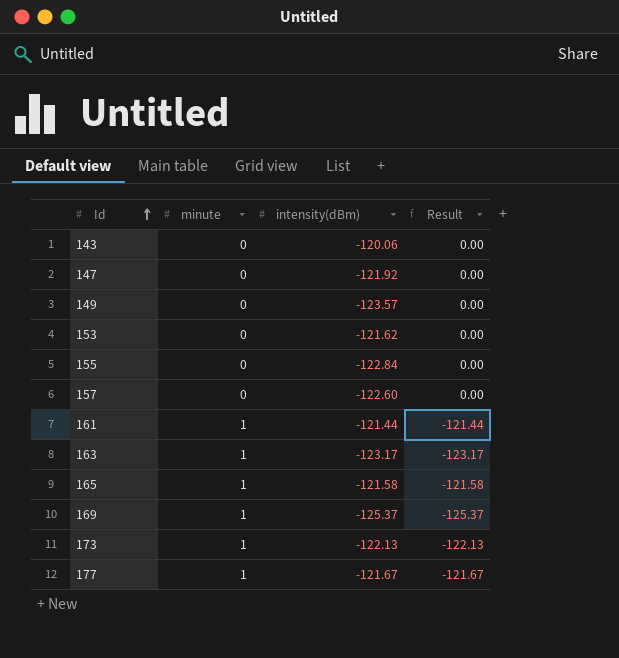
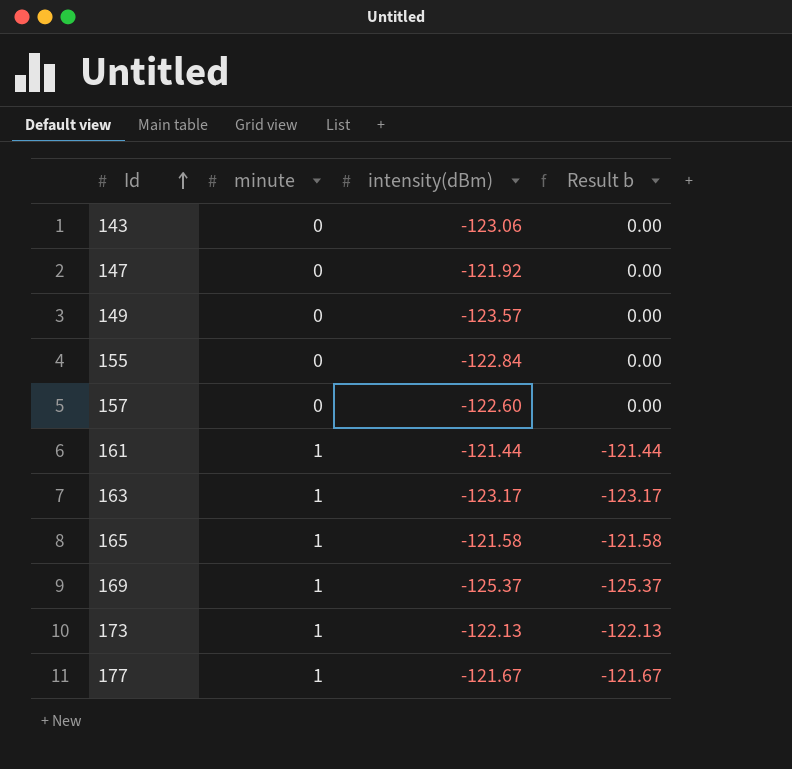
column name: Result -> Result b
row 153: 0 | -121.62 | 0.00 -> none
143 | intensity(dBm): -120.06 -> -123.06

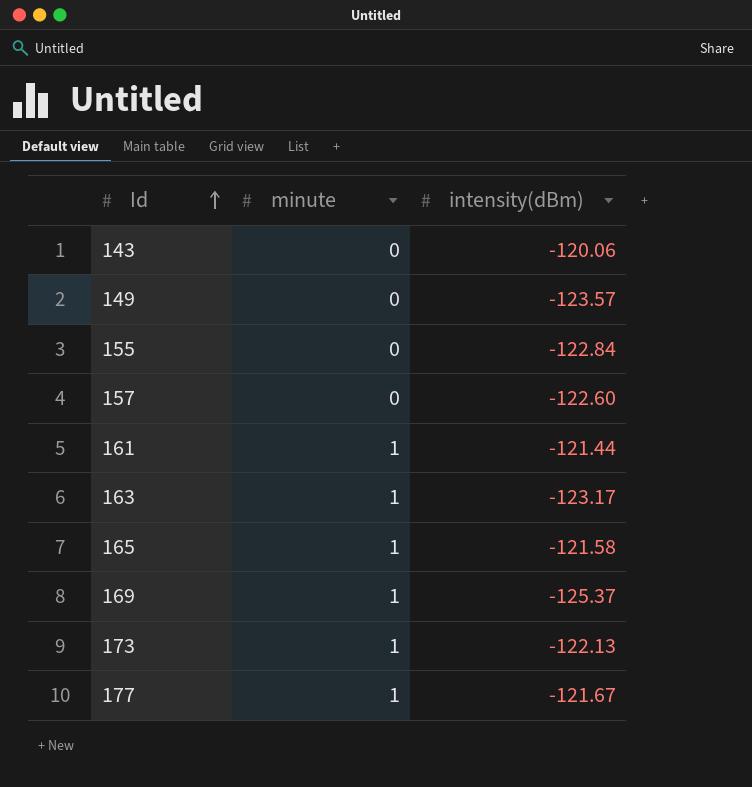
column Result b | formula: [minute] * [intensity(dBm)] -> none
row 147: 0 | -121.92 | 0.00 -> none
143 | intensity(dBm): -123.06 -> -120.06

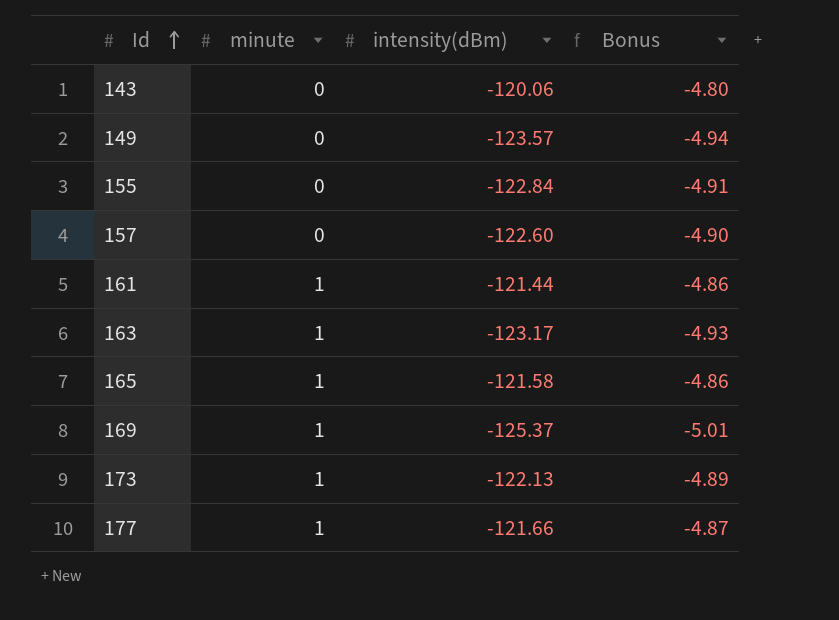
column Bonus | formula: none -> [intensity(dBm)] * 0.04
177 | intensity(dBm): -121.67 -> -121.66

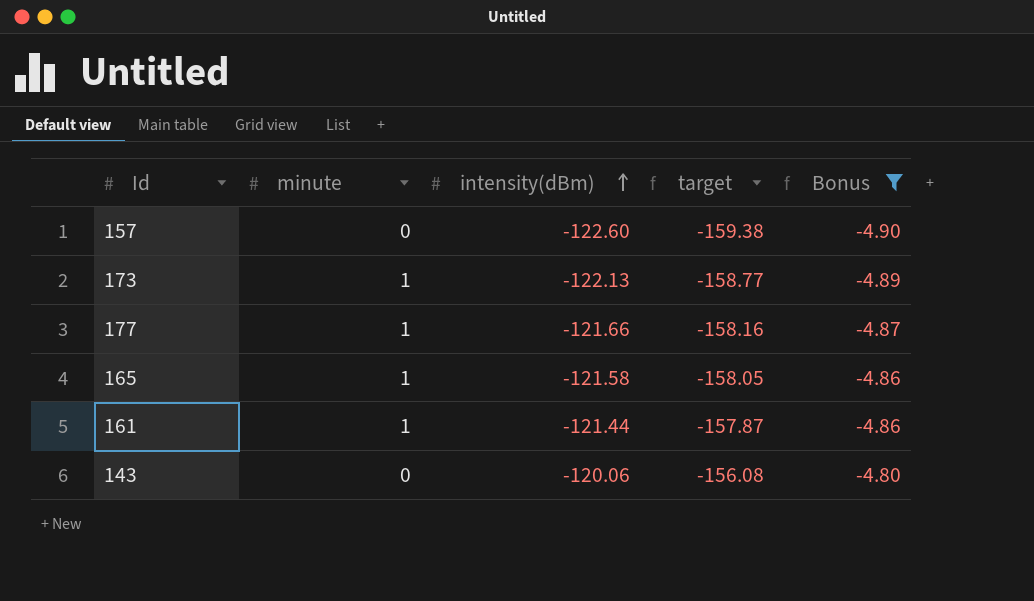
filter: none -> Bonus >= -4.90
row order: Id ascending -> intensity(dBm) ascending
column target | formula: none -> [intensity(dBm)] * 1.3

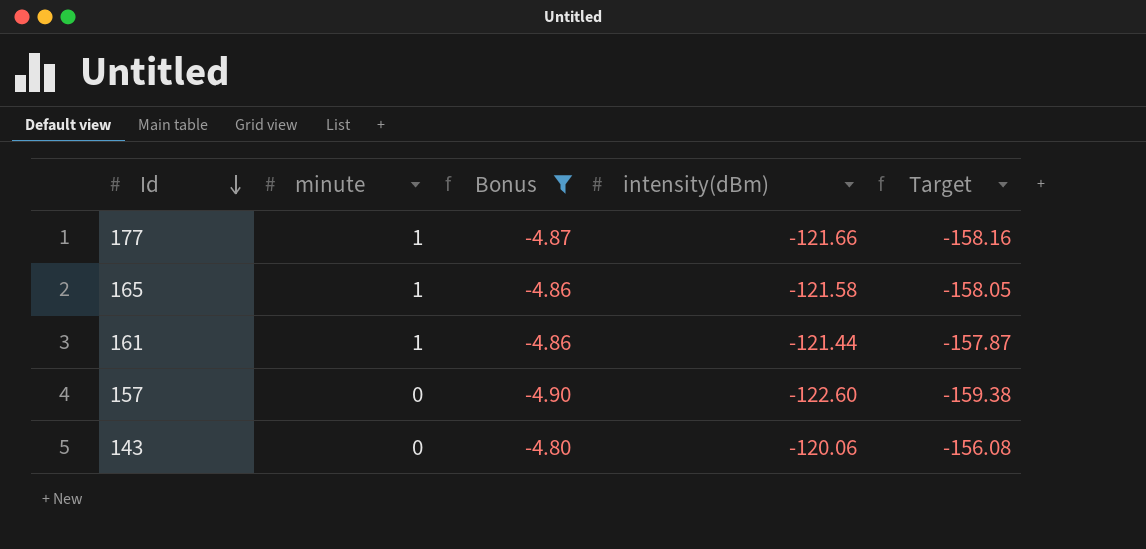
row order: intensity(dBm) ascending -> Id descending
column Bonus | position: 5 -> 3
column name: target -> Target
row 173: 1 | -122.13 | -158.77 | -4.89 -> none

